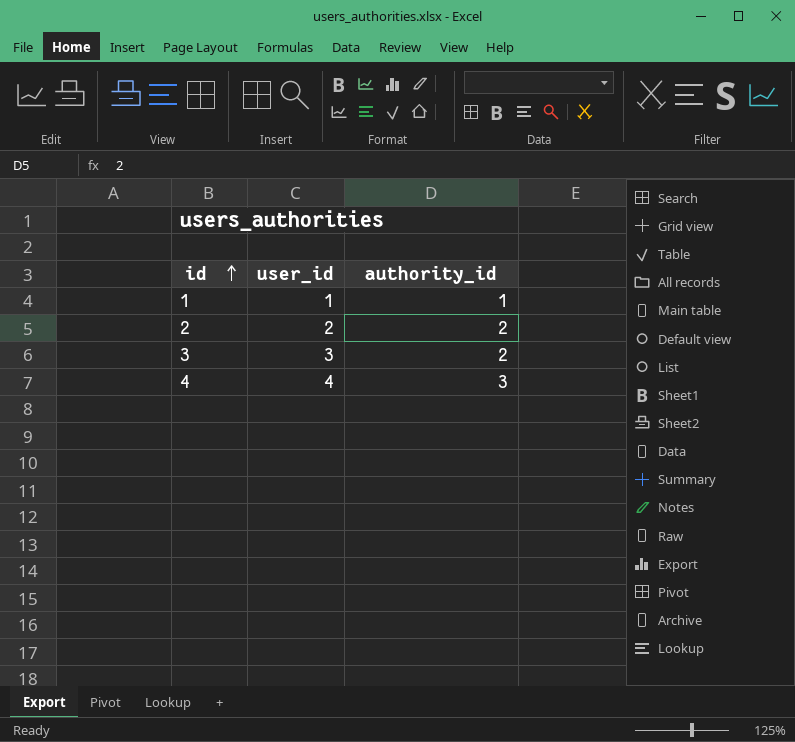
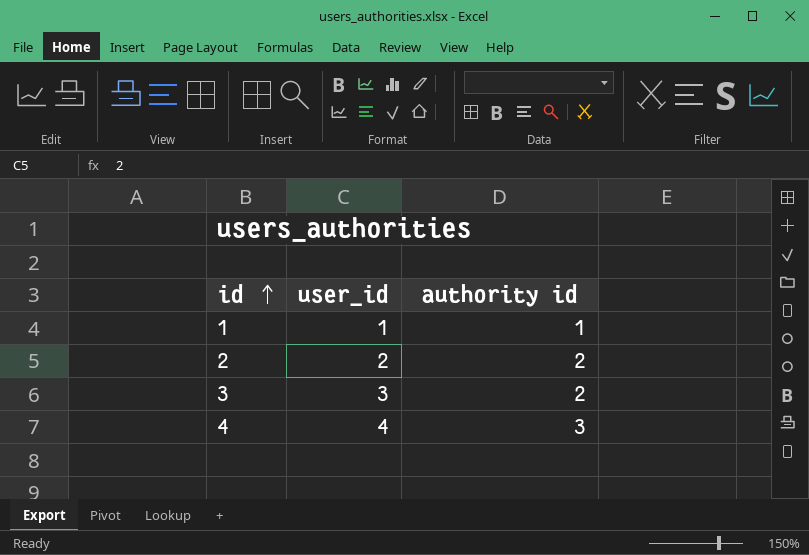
column name: authority_id -> authority id

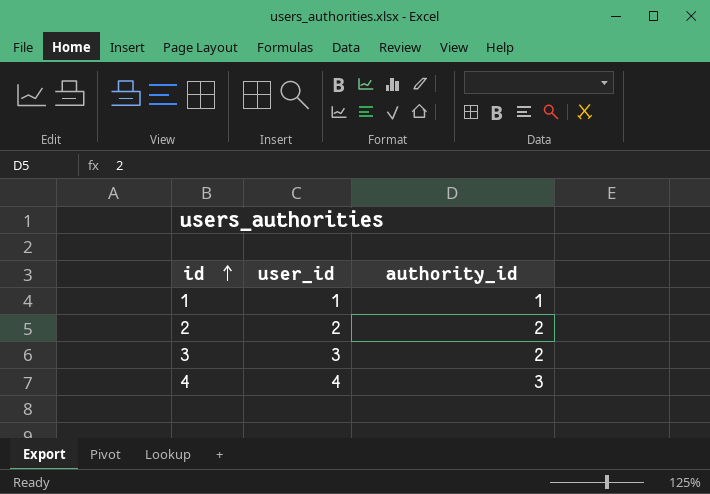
column name: authority id -> authority_id

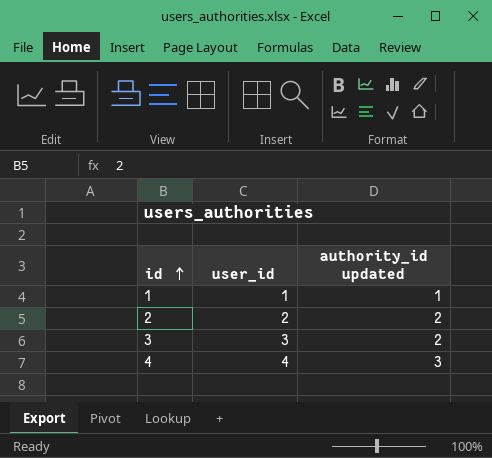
column name: authority_id -> authority_id updated

